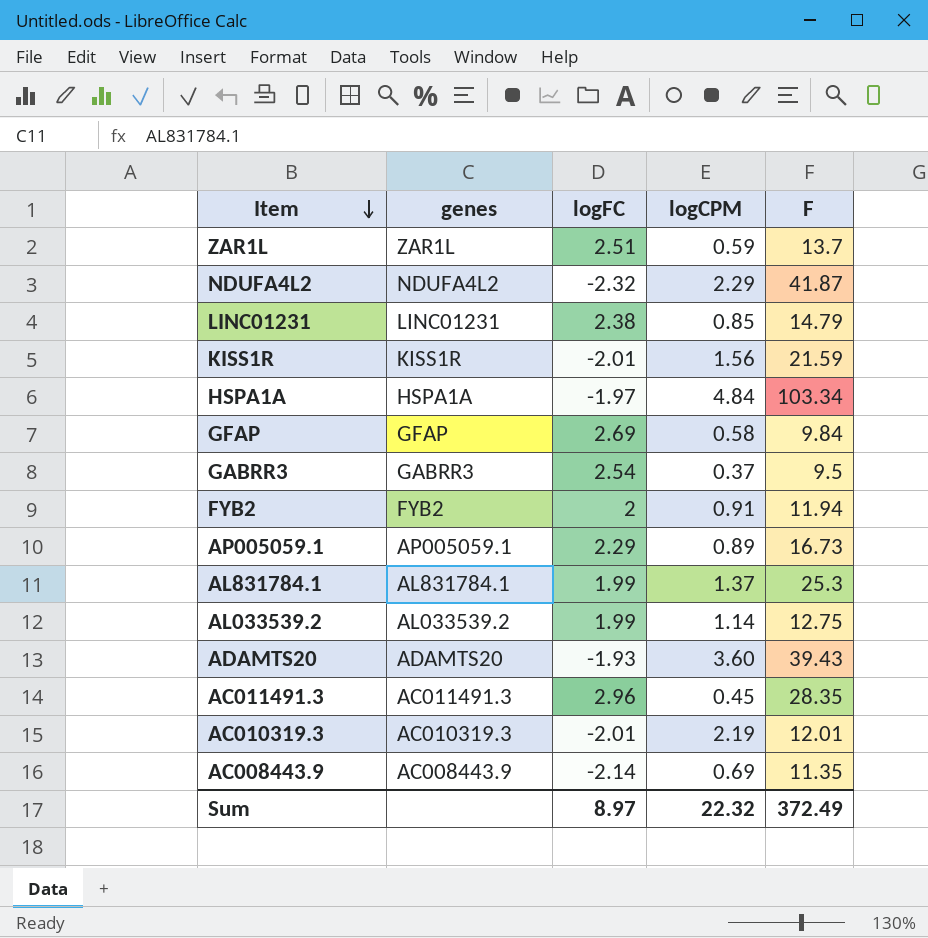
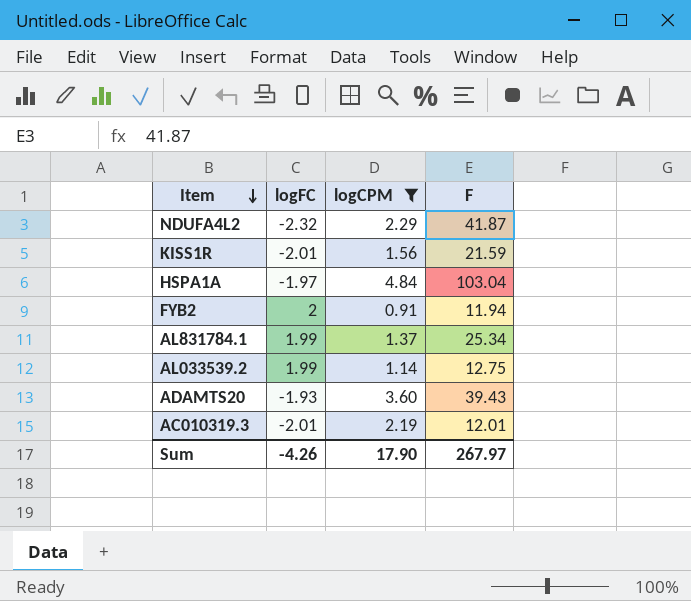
filter: none -> logCPM >= 0.91
column genes | position: 2 -> none
HSPA1A | F: 103.34 -> 103.04
AL831784.1 | F: 25.3 -> 25.34
Sum | logFC: 8.97 -> -4.26
Sum | logCPM: 22.32 -> 17.90
Sum | F: 372.49 -> 267.97

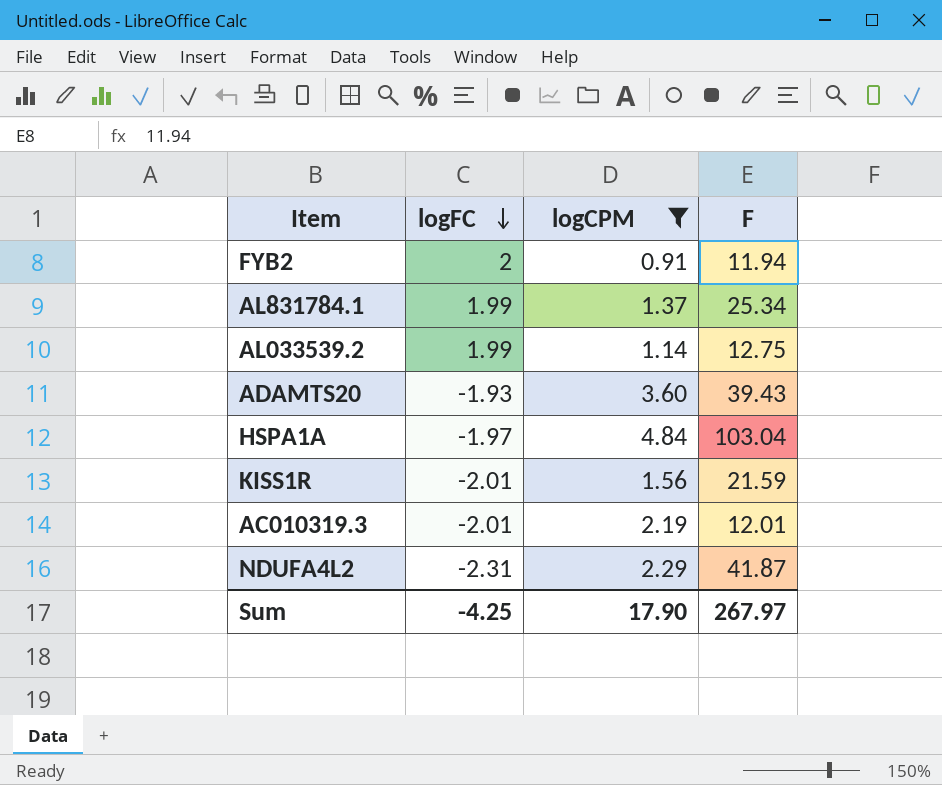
row order: Item descending -> logFC descending
NDUFA4L2 | logFC: -2.32 -> -2.31
Sum | logFC: -4.26 -> -4.25

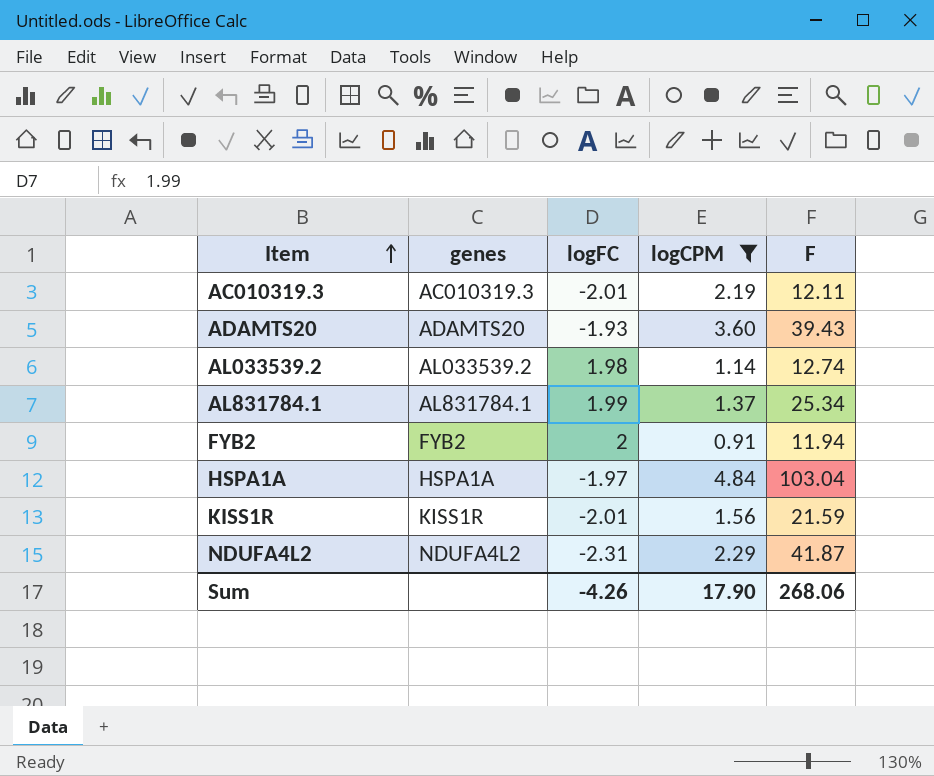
row order: logFC descending -> Item ascending
column genes | position: none -> 2
AC010319.3 | F: 12.01 -> 12.11
AL033539.2 | logFC: 1.99 -> 1.98
AL033539.2 | F: 12.75 -> 12.74
Sum | logFC: -4.25 -> -4.26
Sum | F: 267.97 -> 268.06

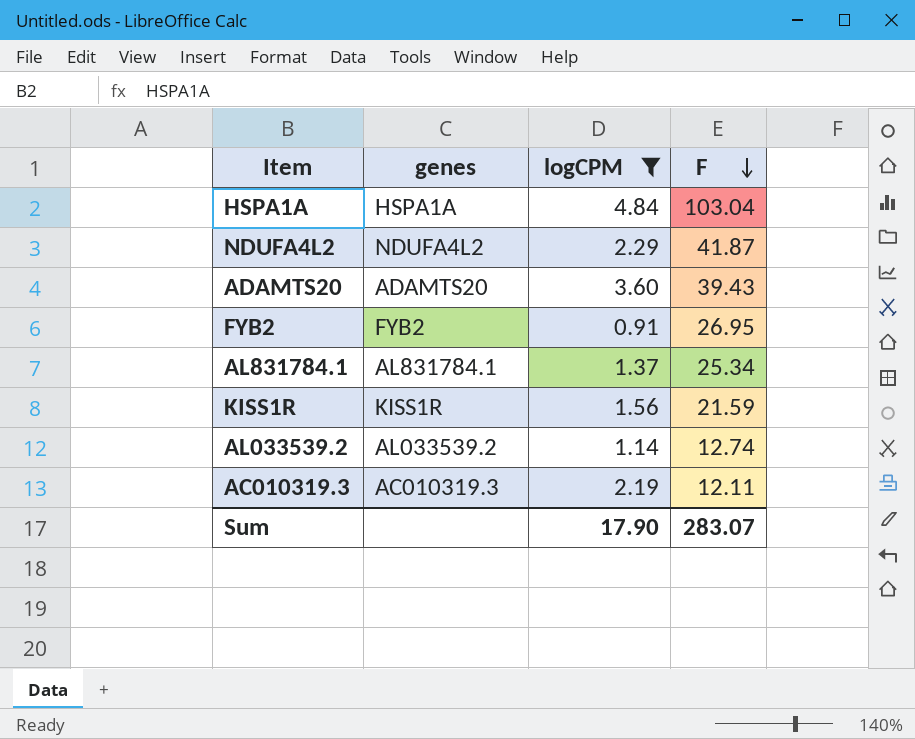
row order: Item ascending -> F descending
column logFC | position: 3 -> none
FYB2 | F: 11.94 -> 26.95
Sum | F: 268.06 -> 283.07

